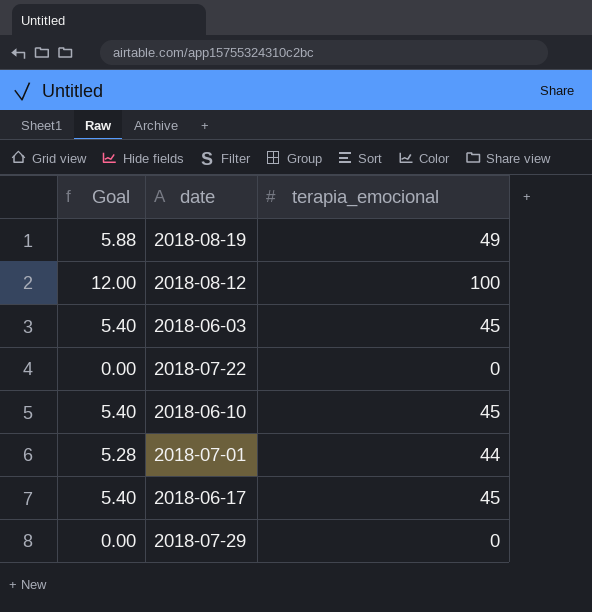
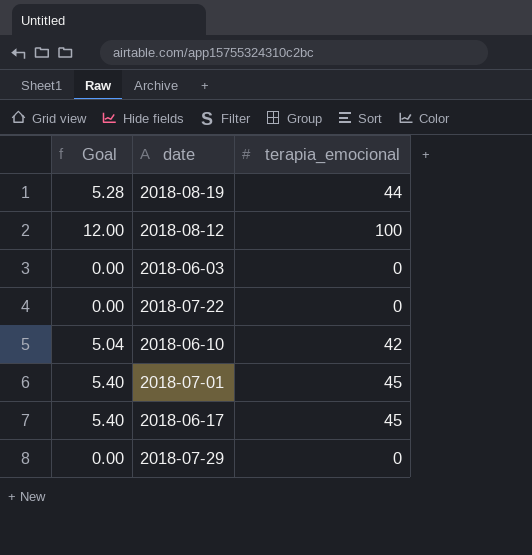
2018-08-19 | Goal: 5.88 -> 5.28
2018-08-19 | terapia_emocional: 49 -> 44
2018-06-03 | Goal: 5.40 -> 0.00
2018-06-03 | terapia_emocional: 45 -> 0
2018-06-10 | Goal: 5.40 -> 5.04
2018-06-10 | terapia_emocional: 45 -> 42
2018-07-01 | Goal: 5.28 -> 5.40
2018-07-01 | terapia_emocional: 44 -> 45

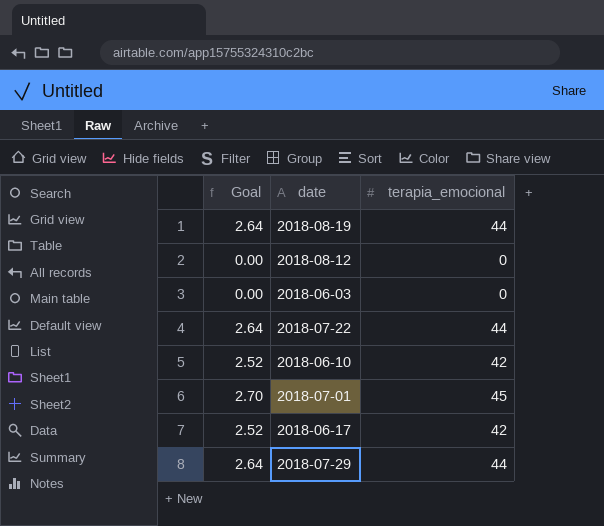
column Goal | formula: [terapia_emocional] * 0.12 -> [terapia_emocional] * 0.06
2018-08-12 | terapia_emocional: 100 -> 0
2018-07-22 | terapia_emocional: 0 -> 44
2018-06-17 | terapia_emocional: 45 -> 42
2018-07-29 | terapia_emocional: 0 -> 44

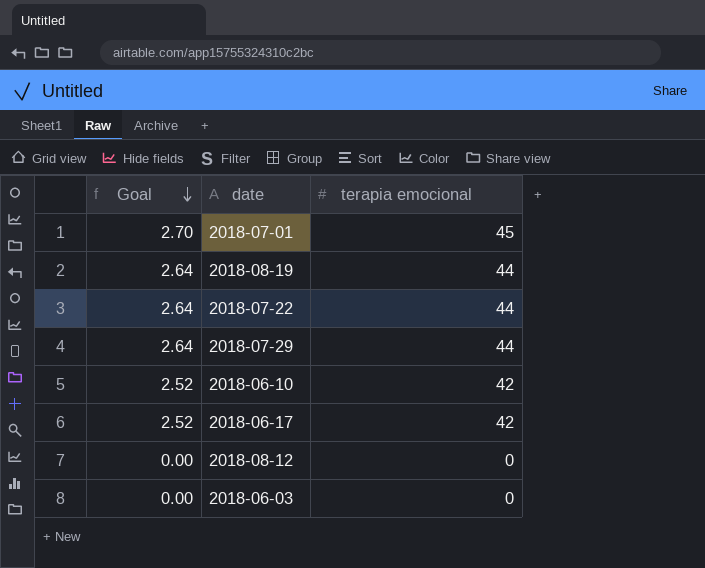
row order: none -> Goal descending
column name: terapia_emocional -> terapia emocional

